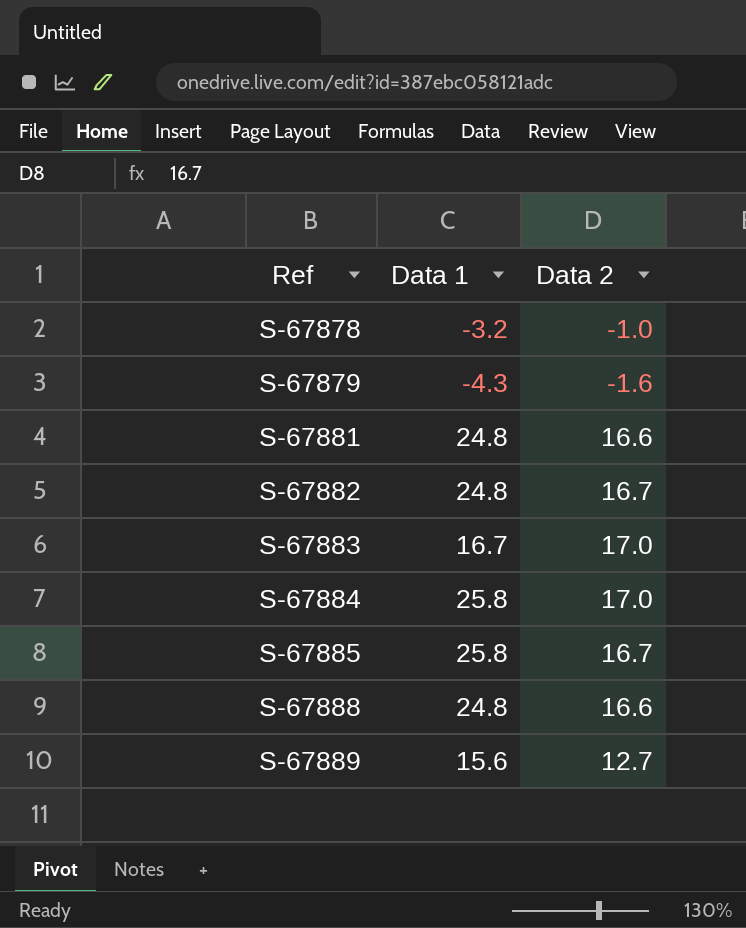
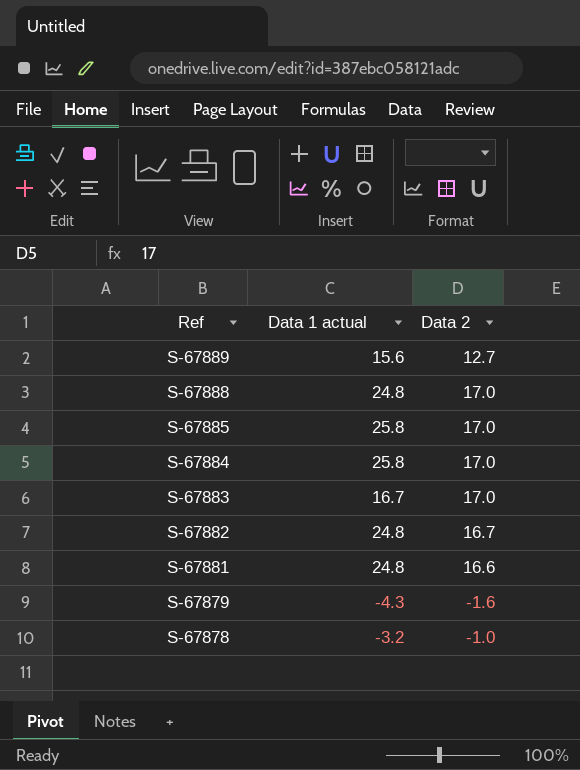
row order: Ref ascending -> Ref descending
column name: Data 1 -> Data 1 actual
S-67888 | Data 2: 16.6 -> 17.0
S-67885 | Data 2: 16.7 -> 17.0

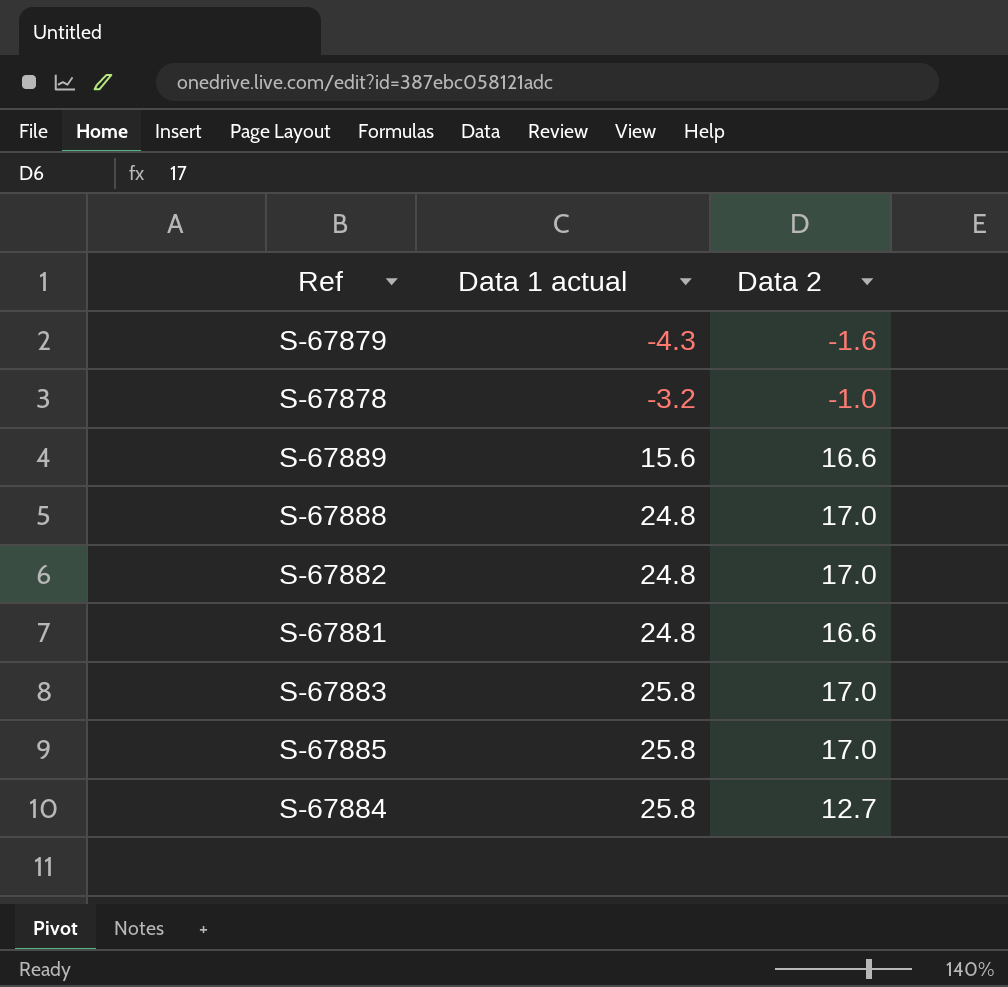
row order: Ref descending -> Data 1 actual ascending
S-67889 | Data 2: 12.7 -> 16.6
S-67882 | Data 2: 16.7 -> 17.0
S-67883 | Data 1 actual: 16.7 -> 25.8
S-67884 | Data 2: 17.0 -> 12.7

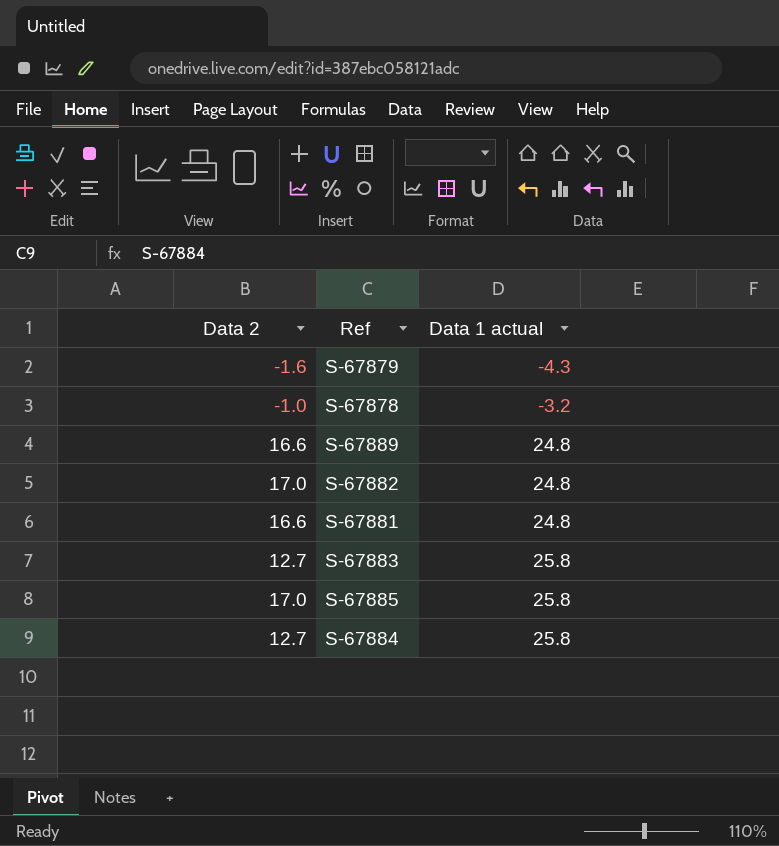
column Data 2 | position: 3 -> 1
row S-67888: 24.8 | 17.0 -> none
S-67889 | Data 1 actual: 15.6 -> 24.8
S-67883 | Data 2: 17.0 -> 12.7

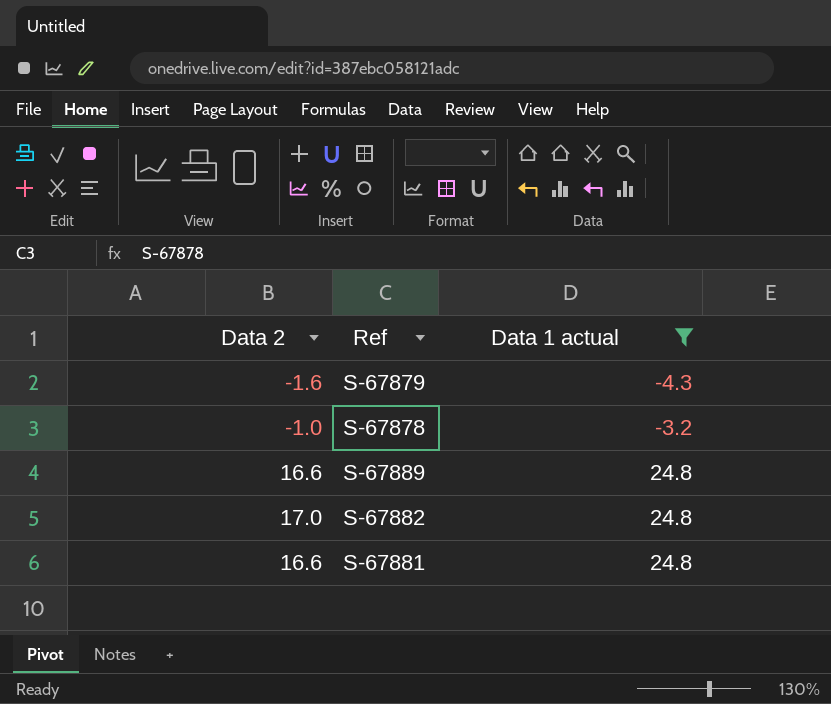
filter: none -> Data 1 actual != 25.8

